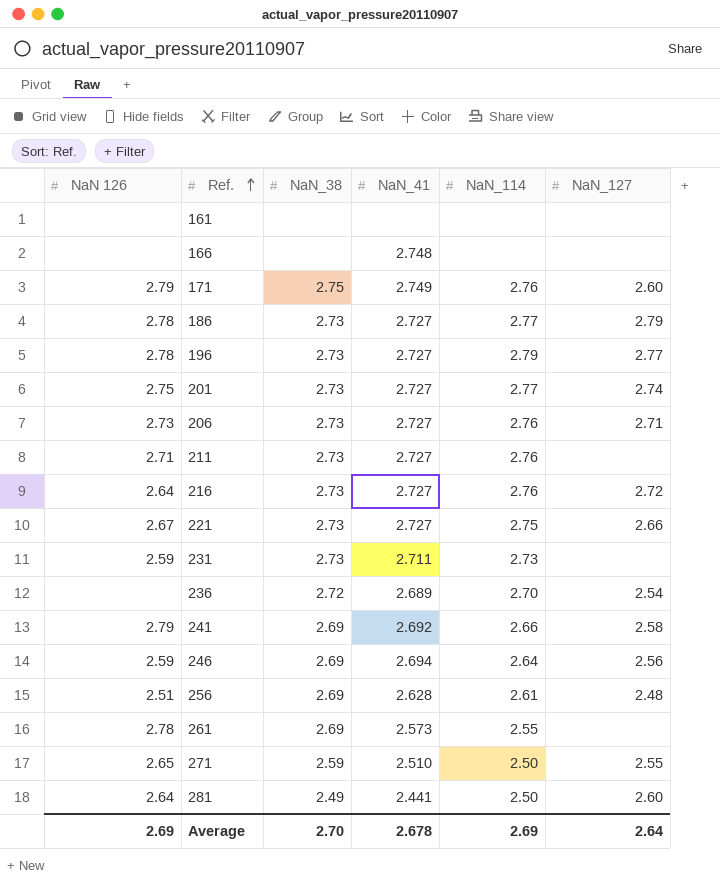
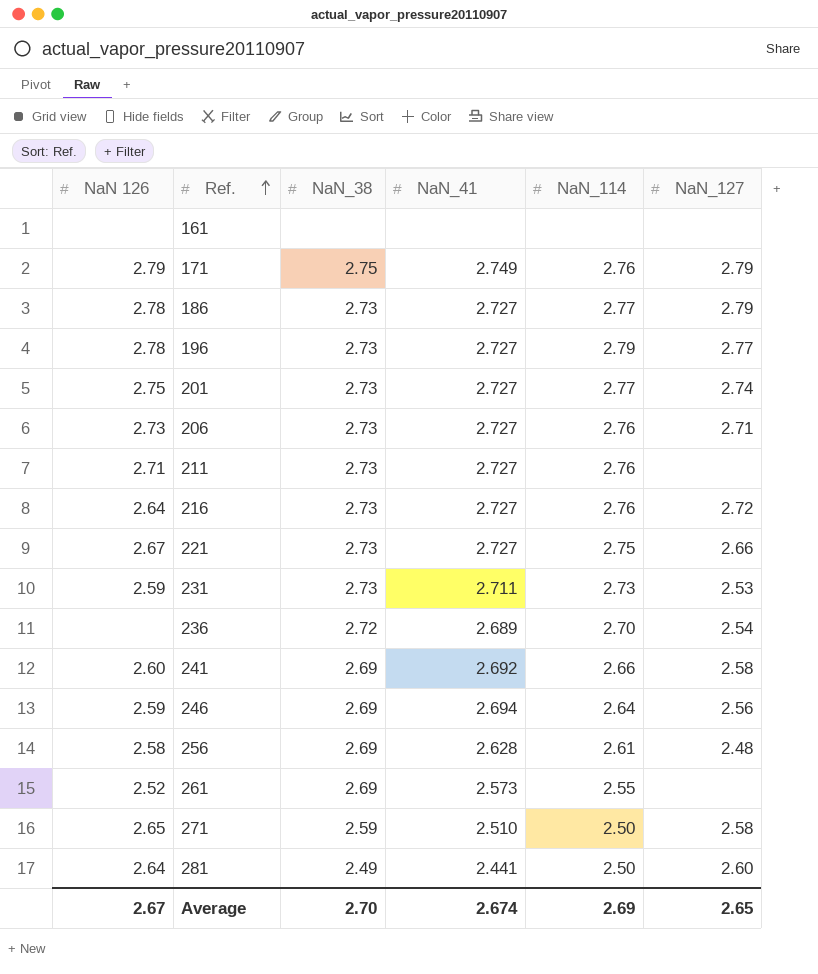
row 166: none | none | 2.748 | none | none -> none
171 | NaN_127: 2.60 -> 2.79
231 | NaN_127: none -> 2.53
241 | NaN 126: 2.79 -> 2.60
256 | NaN 126: 2.51 -> 2.58
261 | NaN 126: 2.78 -> 2.52
271 | NaN_127: 2.55 -> 2.58
Average | NaN 126: 2.69 -> 2.67
Average | NaN_41: 2.678 -> 2.674
Average | NaN_127: 2.64 -> 2.65

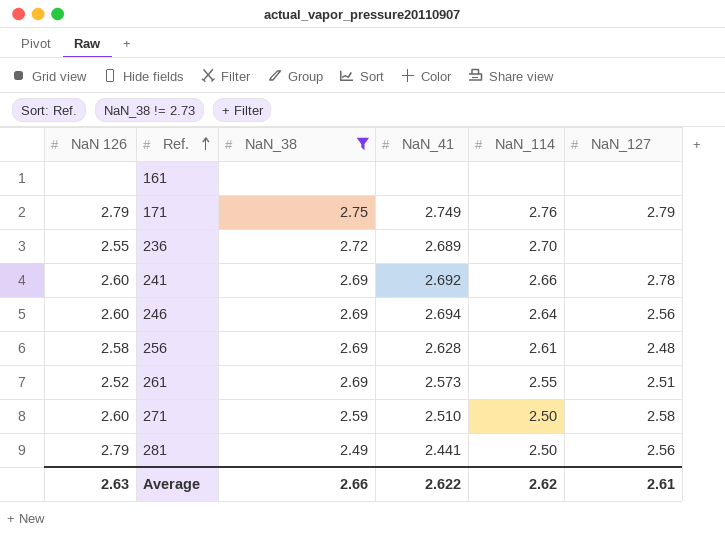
filter: none -> NaN_38 != 2.73
236 | NaN 126: none -> 2.55
236 | NaN_127: 2.54 -> none
241 | NaN_127: 2.58 -> 2.78
246 | NaN 126: 2.59 -> 2.60
261 | NaN_127: none -> 2.51
271 | NaN 126: 2.65 -> 2.60
281 | NaN 126: 2.64 -> 2.79
281 | NaN_127: 2.60 -> 2.56
Average | NaN 126: 2.67 -> 2.63
Average | NaN_38: 2.70 -> 2.66
Average | NaN_41: 2.674 -> 2.622
Average | NaN_114: 2.69 -> 2.62
Average | NaN_127: 2.65 -> 2.61

